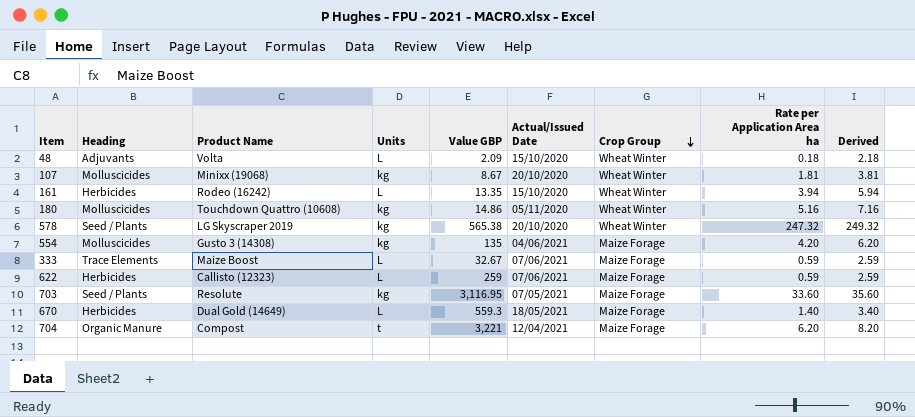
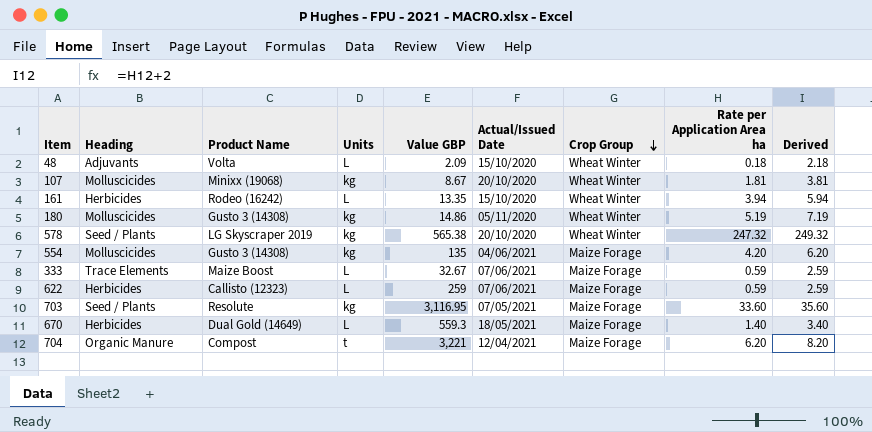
180 | Product Name: Touchdown Quattro (10608) -> Gusto 3 (14308)
180 | Rate per Application Area ha: 5.16 -> 5.19
180 | Derived: 7.16 -> 7.19

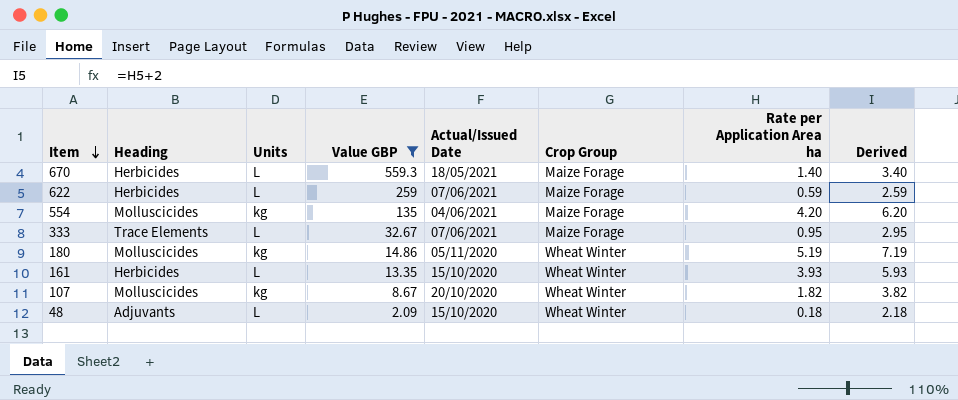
filter: none -> Value GBP <= 559.3
row order: Crop Group descending -> Item descending
column Product Name | position: 3 -> none
333 | Rate per Application Area ha: 0.59 -> 0.95
333 | Derived: 2.59 -> 2.95
161 | Rate per Application Area ha: 3.94 -> 3.93
161 | Derived: 5.94 -> 5.93
107 | Rate per Application Area ha: 1.81 -> 1.82
107 | Derived: 3.81 -> 3.82

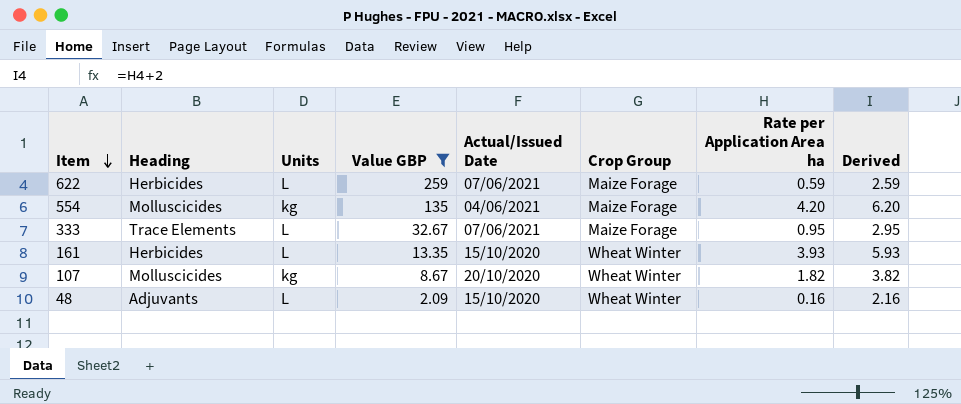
row 670: Herbicides | L | 559.3 | 18/05/2021 | Maize Forage | 1.40 | 3.40 -> none
row 180: Molluscicides | kg | 14.86 | 05/11/2020 | Wheat Winter | 5.19 | 7.19 -> none
48 | Rate per Application Area ha: 0.18 -> 0.16
48 | Derived: 2.18 -> 2.16

